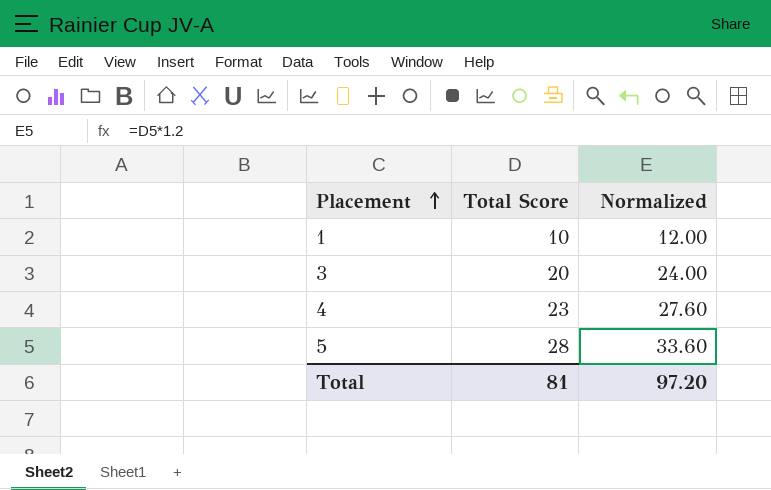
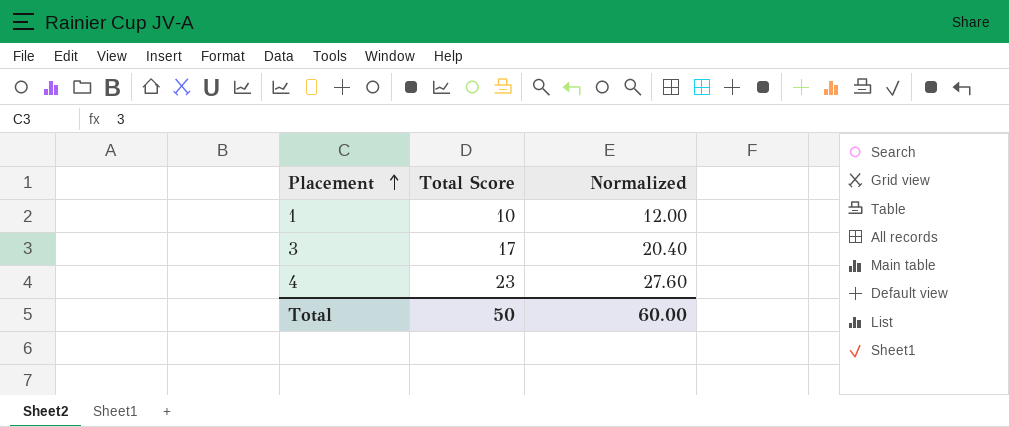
row 5: 28 | 33.60 -> none
3 | Total Score: 20 -> 17
3 | Normalized: 24.00 -> 20.40
Total | Total Score: 81 -> 50
Total | Normalized: 97.20 -> 60.00

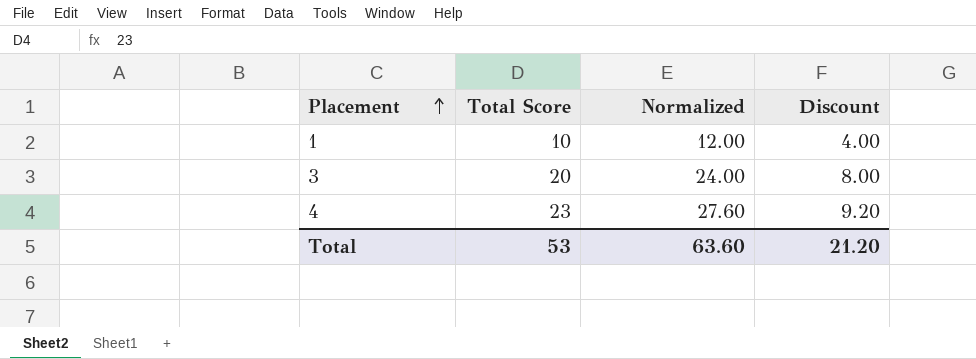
column Discount | formula: none -> [Total Score] * 0.4
3 | Total Score: 17 -> 20
3 | Normalized: 20.40 -> 24.00
Total | Total Score: 50 -> 53
Total | Normalized: 60.00 -> 63.60

